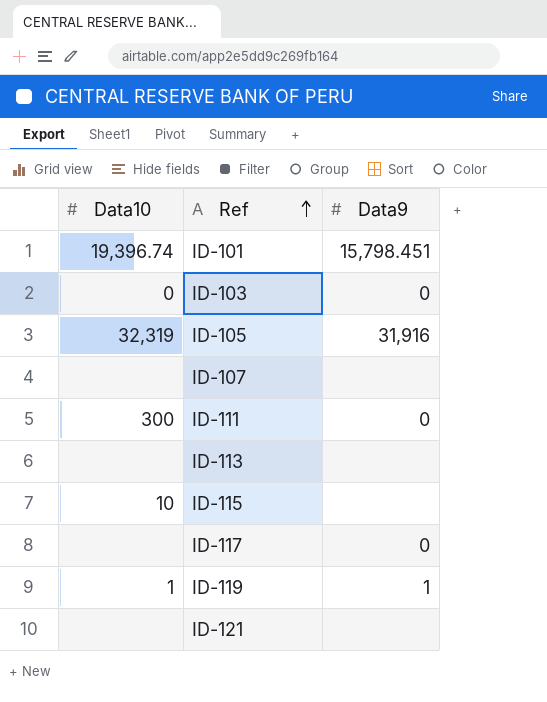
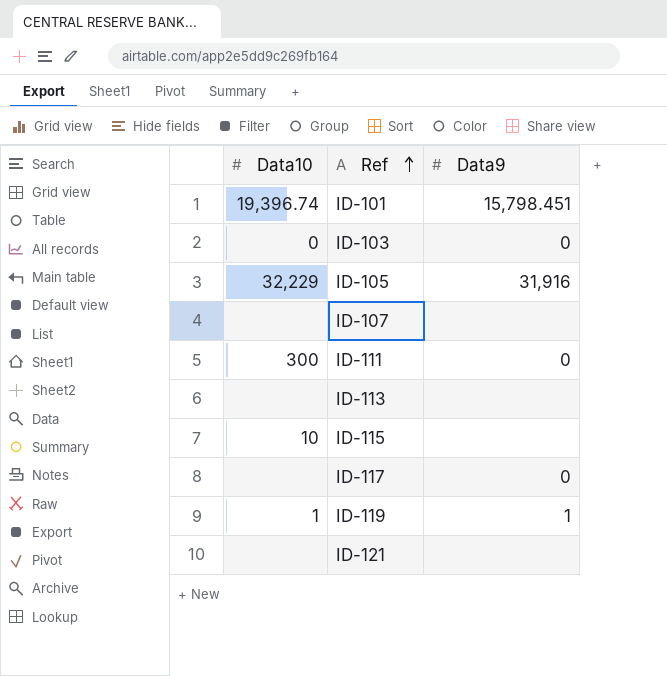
ID-105 | Data10: 32,319 -> 32,229

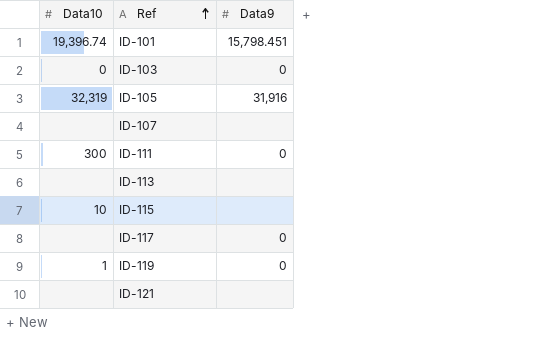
ID-105 | Data10: 32,229 -> 32,319
ID-119 | Data9: 1 -> 0

